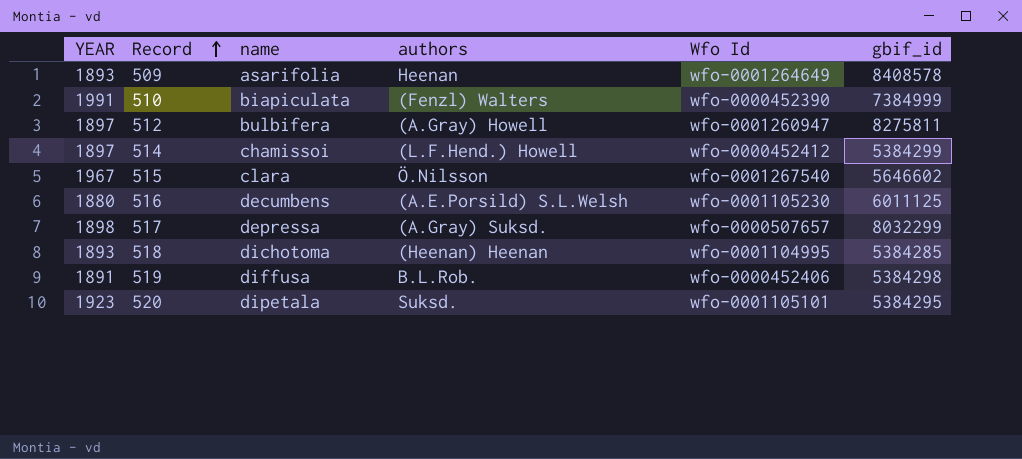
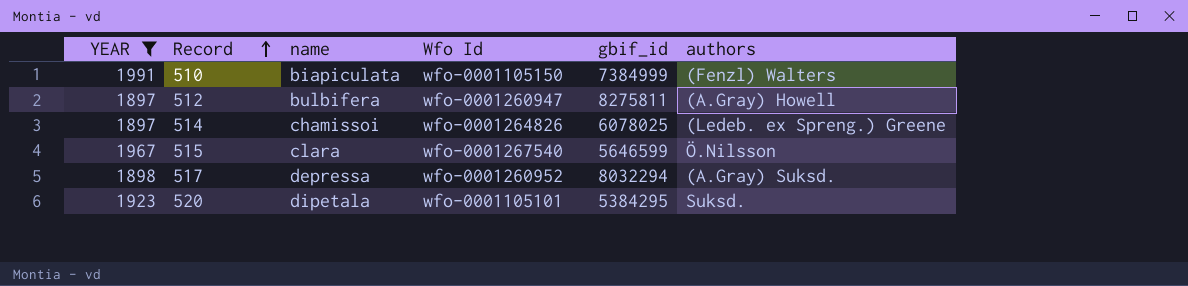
filter: none -> YEAR >= 1897
column authors | position: 4 -> 6
510 | Wfo Id: wfo-0000452390 -> wfo-0001105150
514 | Wfo Id: wfo-0000452412 -> wfo-0001264826
514 | gbif_id: 5384299 -> 6078025
514 | authors: (L.F.Hend.) Howell -> (Ledeb. ex Spreng.) Greene
515 | gbif_id: 5646602 -> 5646599
517 | Wfo Id: wfo-0000507657 -> wfo-0001260952
517 | gbif_id: 8032299 -> 8032294

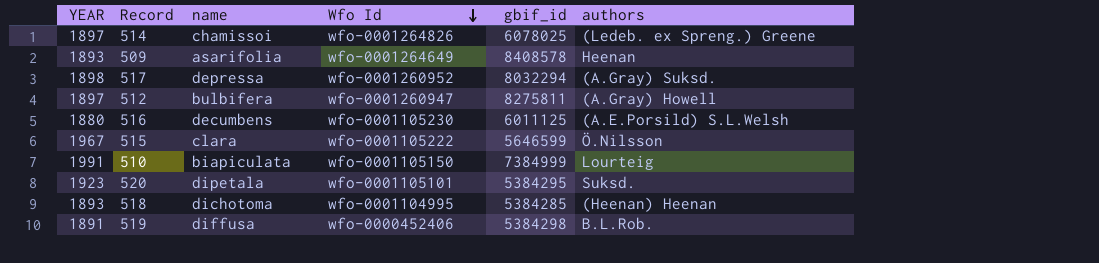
filter: YEAR >= 1897 -> none
row order: Record ascending -> Wfo Id descending
515 | Wfo Id: wfo-0001267540 -> wfo-0001105222
510 | authors: (Fenzl) Walters -> Lourteig

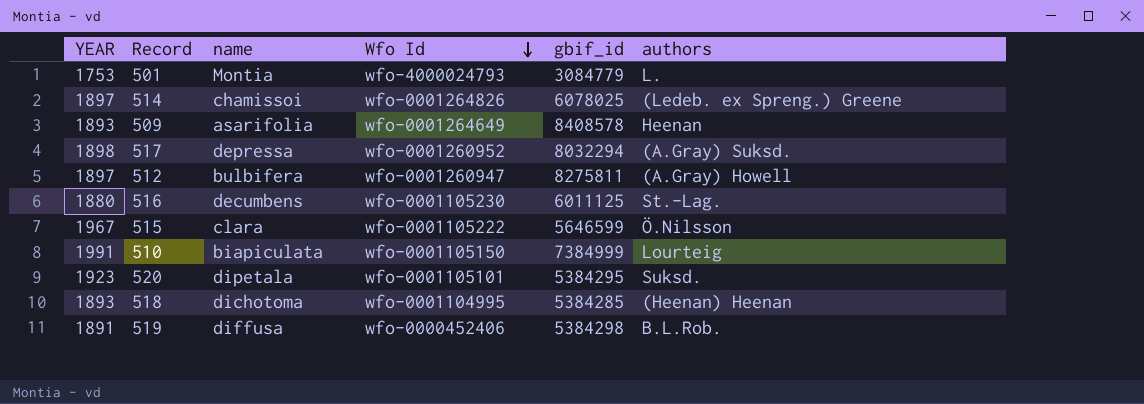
row 501: none -> 1753 | Montia | wfo-4000024793 | 3084779 | L.
516 | authors: (A.E.Porsild) S.L.Welsh -> St.-Lag.

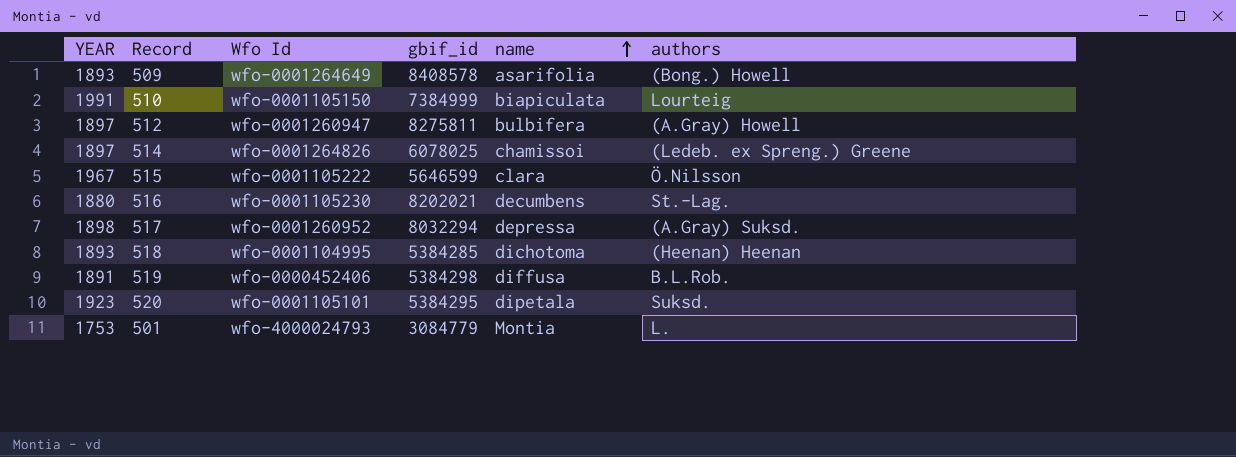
row order: Wfo Id descending -> name ascending
column name | position: 3 -> 5
509 | authors: Heenan -> (Bong.) Howell
516 | gbif_id: 6011125 -> 8202021

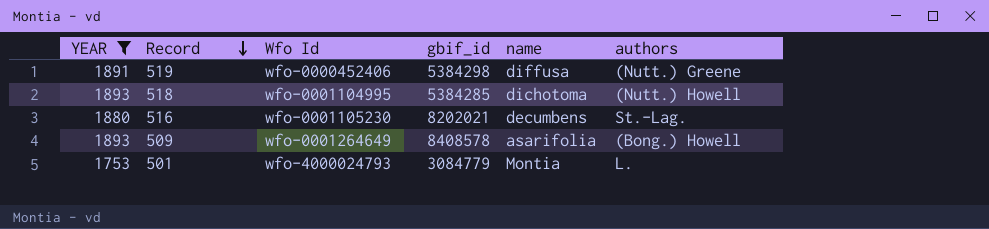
filter: none -> YEAR <= 1893
row order: name ascending -> Record descending
519 | authors: B.L.Rob. -> (Nutt.) Greene
518 | authors: (Heenan) Heenan -> (Nutt.) Howell

